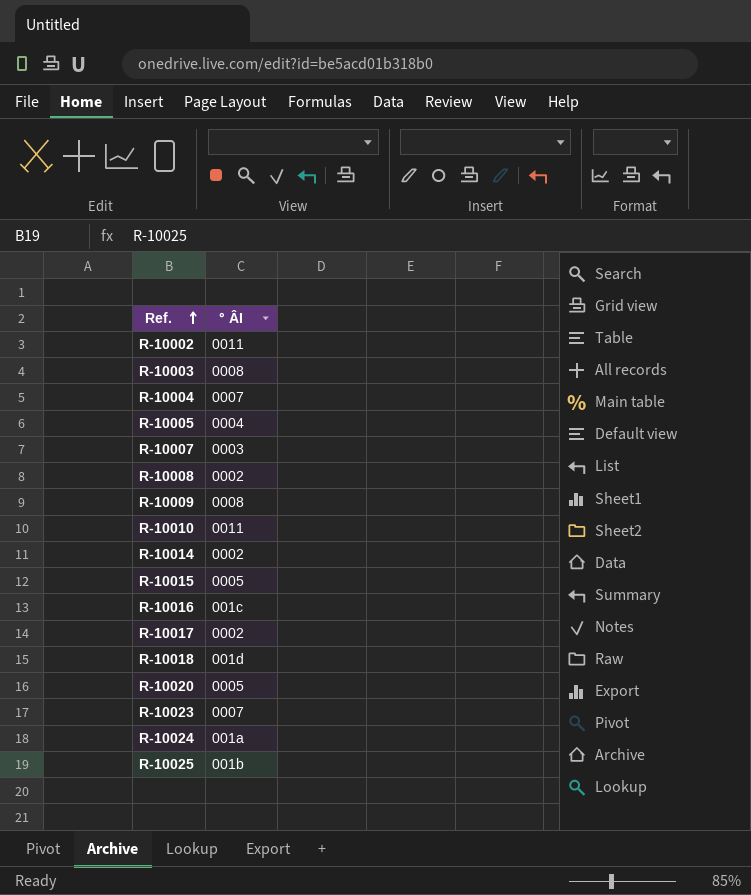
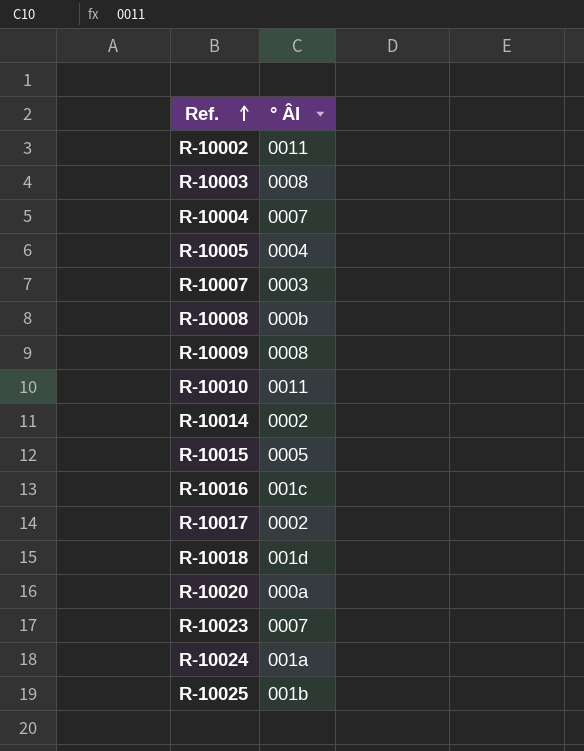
R-10008 | ° ÂI: 0002 -> 000b
R-10020 | ° ÂI: 0005 -> 000a

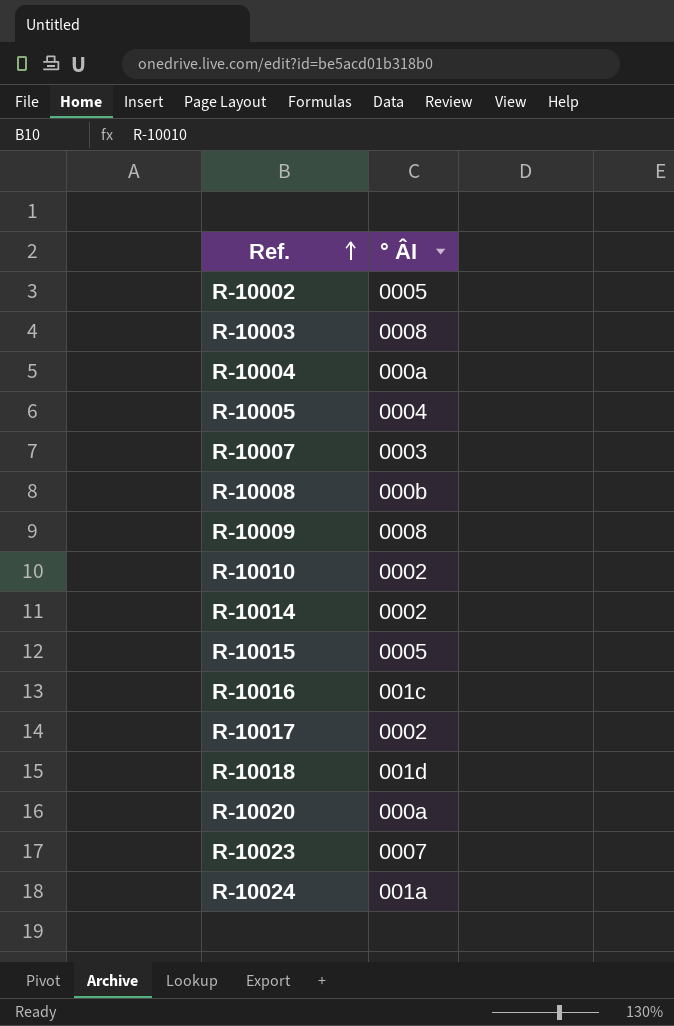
row R-10025: 001b -> none
R-10002 | ° ÂI: 0011 -> 0005
R-10004 | ° ÂI: 0007 -> 000a
R-10010 | ° ÂI: 0011 -> 0002

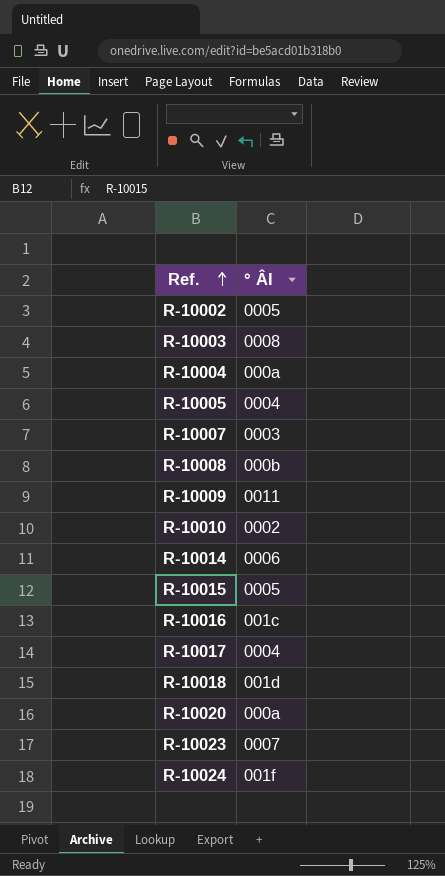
R-10009 | ° ÂI: 0008 -> 0011
R-10014 | ° ÂI: 0002 -> 0006
R-10017 | ° ÂI: 0002 -> 0004
R-10024 | ° ÂI: 001a -> 001f

